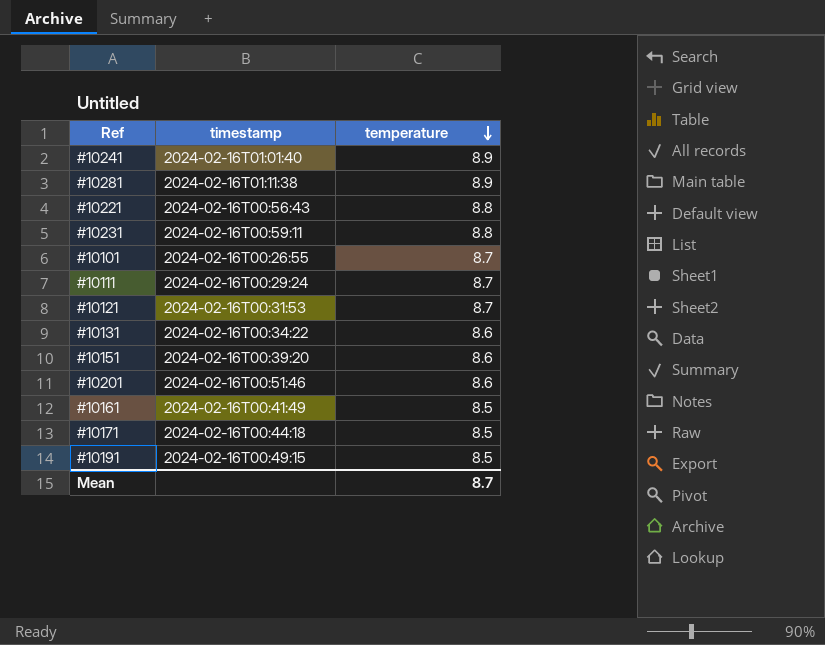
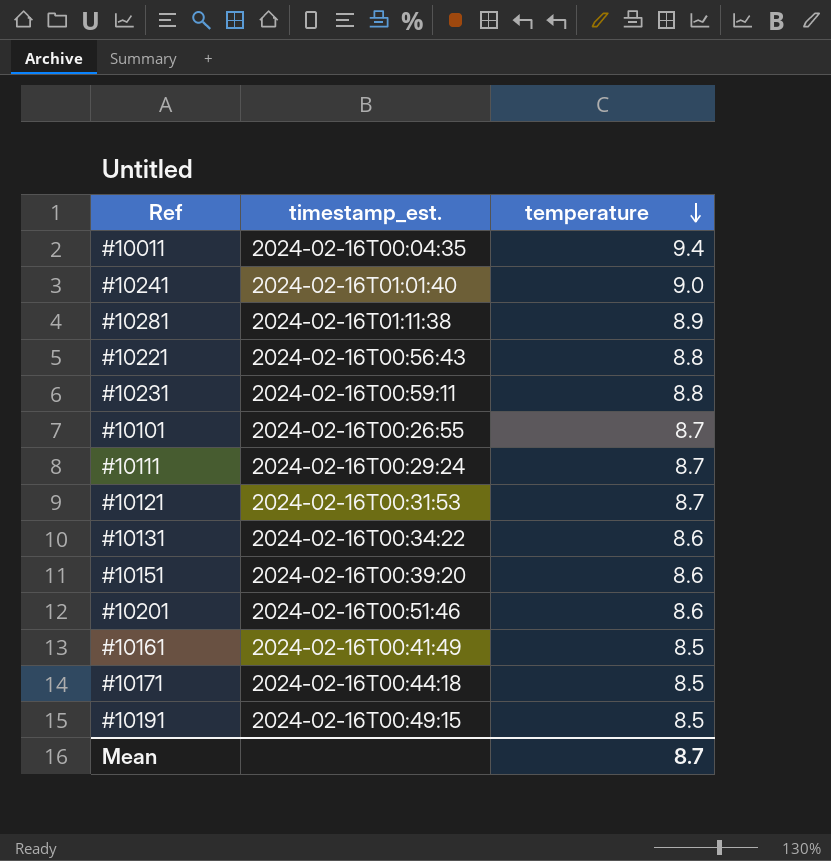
column name: timestamp -> timestamp_est.
row #10011: none -> 2024-02-16T00:04:35 | 9.4
#10241 | temperature: 8.9 -> 9.0

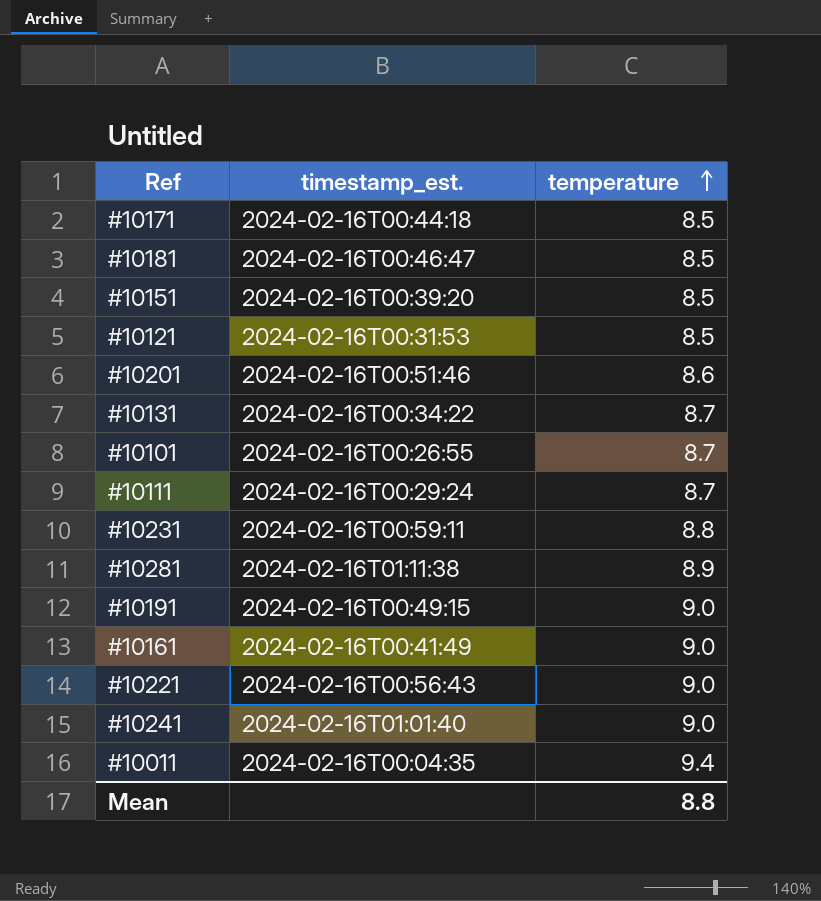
row order: temperature descending -> temperature ascending
row #10181: none -> 2024-02-16T00:46:47 | 8.5
#10151 | temperature: 8.6 -> 8.5
#10121 | temperature: 8.7 -> 8.5
#10131 | temperature: 8.6 -> 8.7
#10191 | temperature: 8.5 -> 9.0
#10161 | temperature: 8.5 -> 9.0
#10221 | temperature: 8.8 -> 9.0
Mean | temperature: 8.7 -> 8.8

